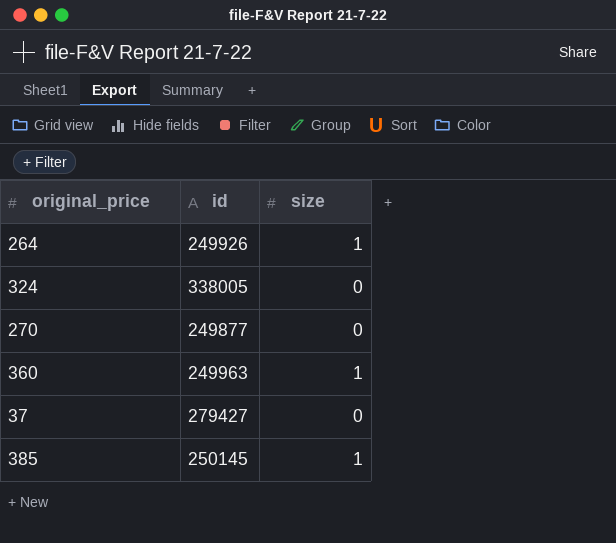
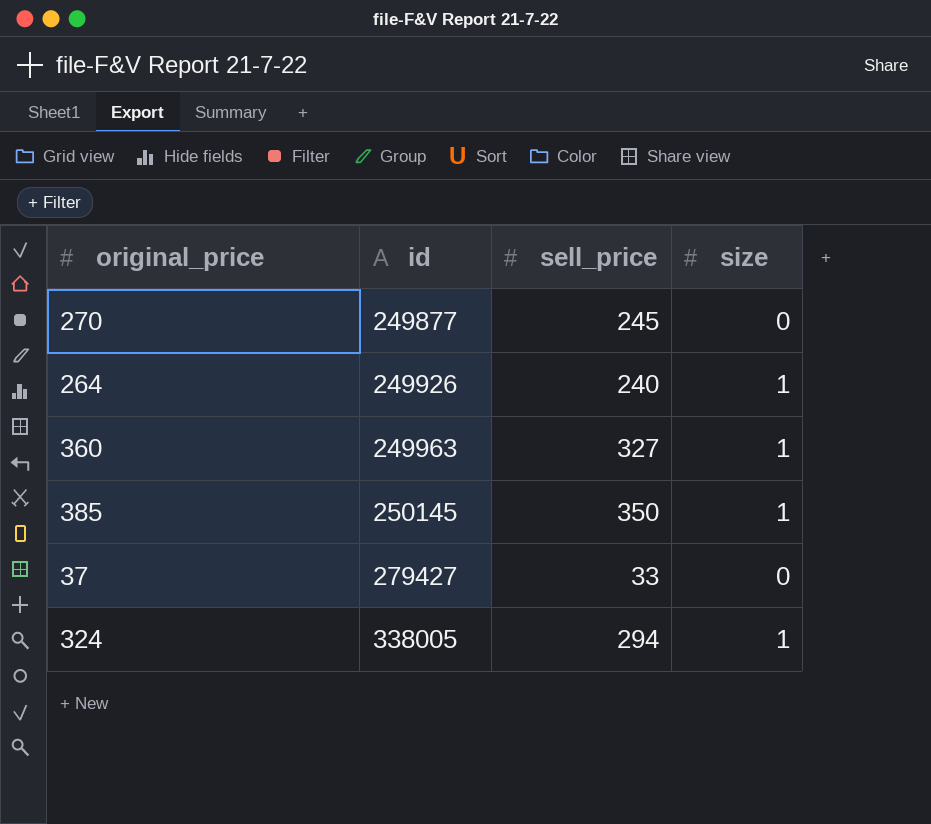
row order: none -> id ascending
column sell_price | position: none -> 3
324 | size: 0 -> 1

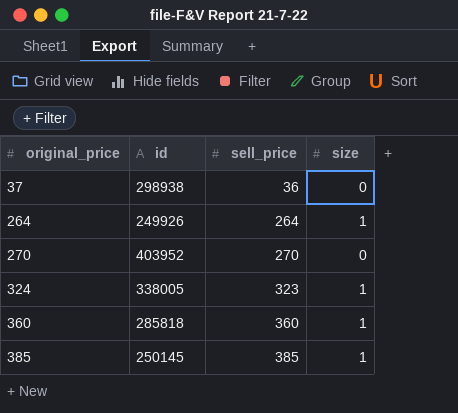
row order: id ascending -> original_price ascending
37 | id: 279427 -> 298938
37 | sell_price: 33 -> 36
264 | sell_price: 240 -> 264
270 | id: 249877 -> 403952
270 | sell_price: 245 -> 270
324 | sell_price: 294 -> 323
360 | id: 249963 -> 285818
360 | sell_price: 327 -> 360
385 | sell_price: 350 -> 385

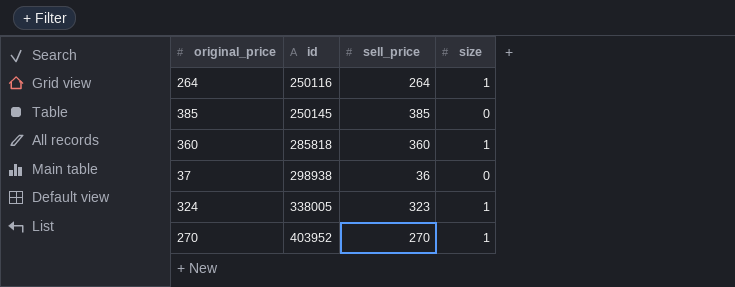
row order: original_price ascending -> id ascending
264 | id: 249926 -> 250116
385 | size: 1 -> 0
270 | size: 0 -> 1

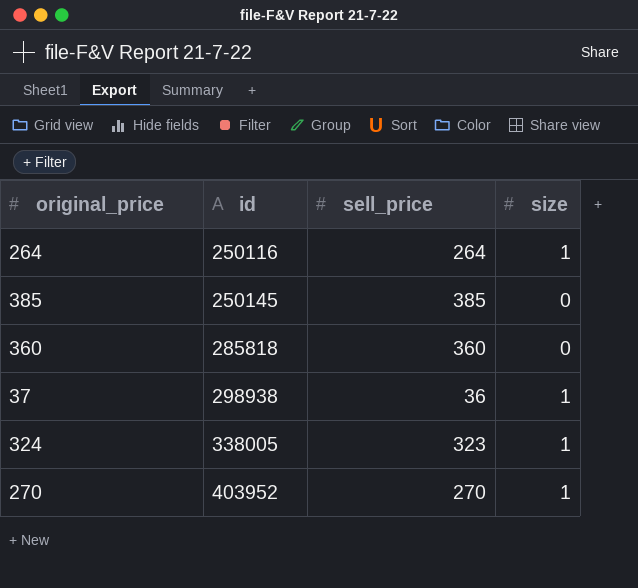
360 | size: 1 -> 0
37 | size: 0 -> 1

